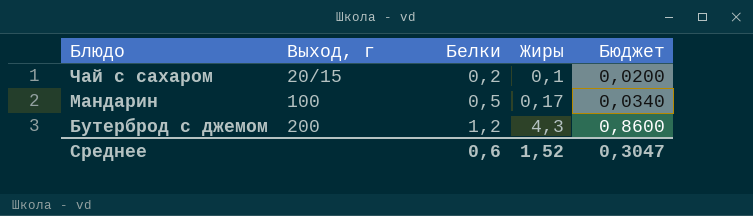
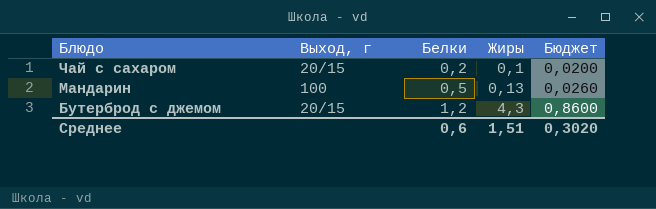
Мандарин | Жиры: 0,17 -> 0,13
Мандарин | Бюджет: 0,0340 -> 0,0260
Бутерброд с джемом | Выход, г: 200 -> 20/15
Среднее | Жиры: 1,52 -> 1,51
Среднее | Бюджет: 0,3047 -> 0,3020

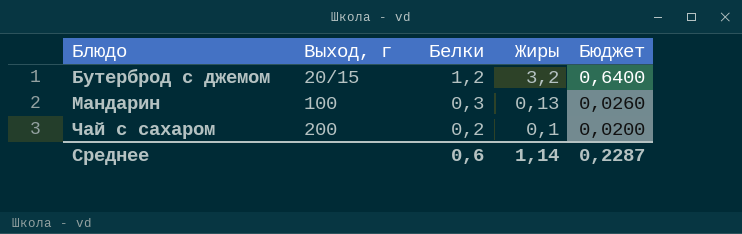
row order: Блюдо descending -> Блюдо ascending
Бутерброд с джемом | Жиры: 4,3 -> 3,2
Бутерброд с джемом | Бюджет: 0,8600 -> 0,6400
Мандарин | Белки: 0,5 -> 0,3
Чай с сахаром | Выход, г: 20/15 -> 200
Среднее | Жиры: 1,51 -> 1,14
Среднее | Бюджет: 0,3020 -> 0,2287

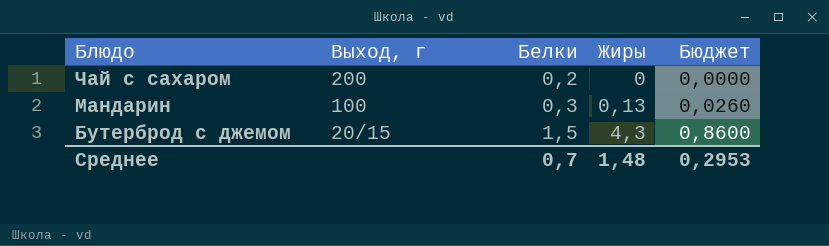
row order: Блюдо ascending -> Блюдо descending
Чай с сахаром | Жиры: 0,1 -> 0
Чай с сахаром | Бюджет: 0,0200 -> 0,0000
Бутерброд с джемом | Белки: 1,2 -> 1,5
Бутерброд с джемом | Жиры: 3,2 -> 4,3
Бутерброд с джемом | Бюджет: 0,6400 -> 0,8600
Среднее | Белки: 0,6 -> 0,7
Среднее | Жиры: 1,14 -> 1,48
Среднее | Бюджет: 0,2287 -> 0,2953

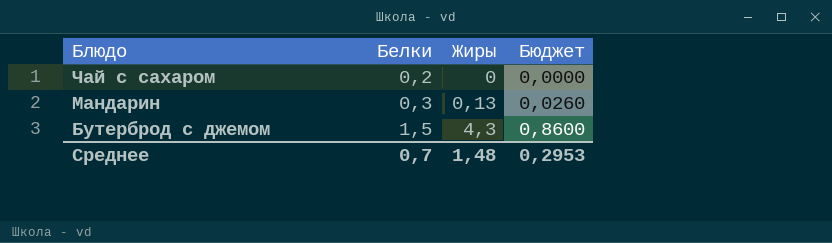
column Выход, г | position: 2 -> none

